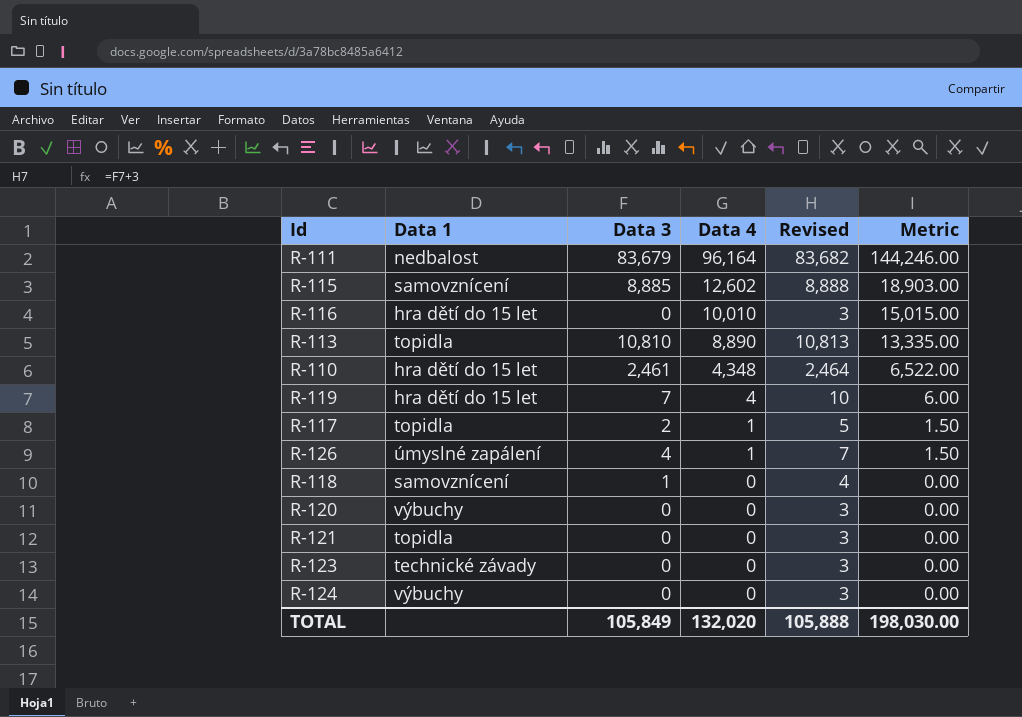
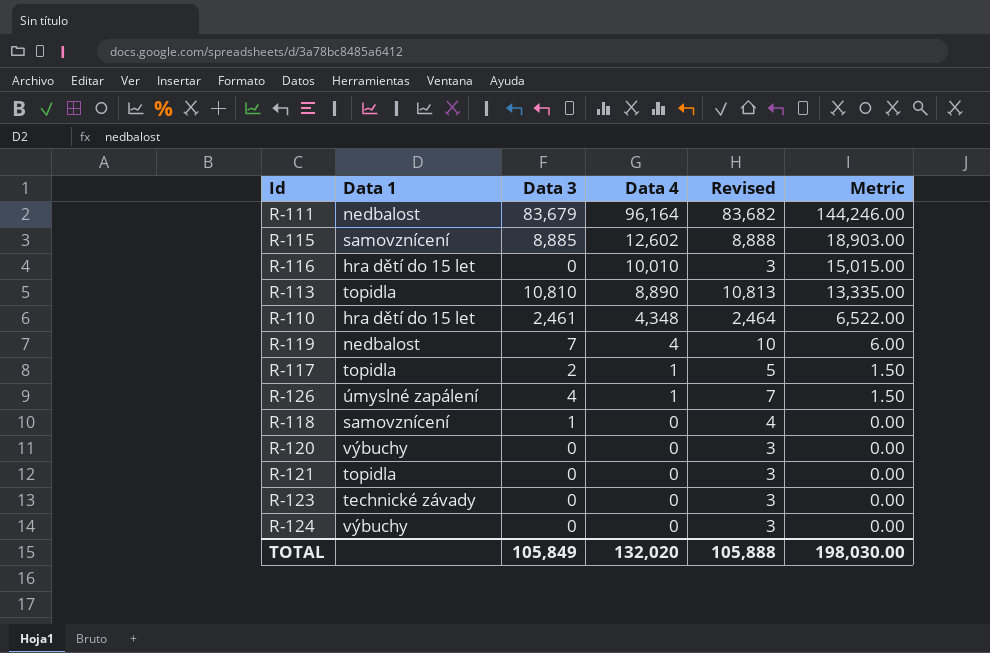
R-119 | Data 1: hra dětí do 15 let -> nedbalost

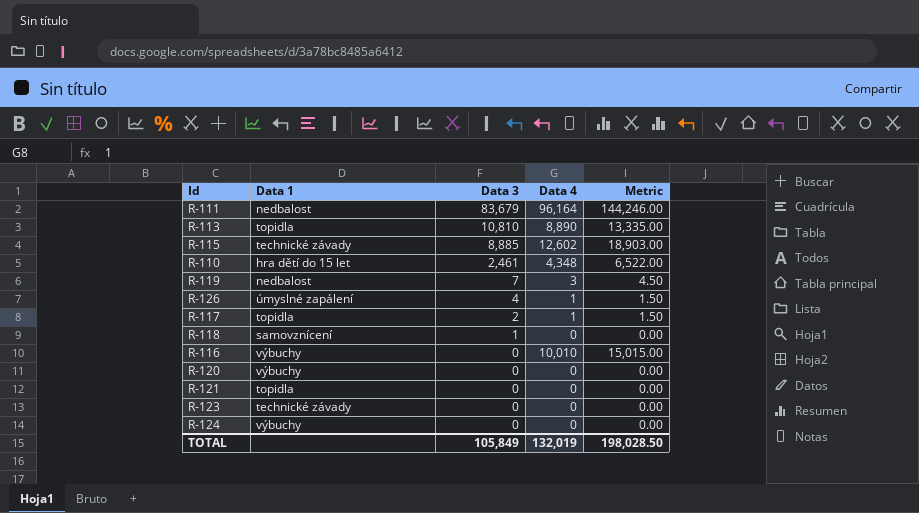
row order: Data 4 descending -> Data 3 descending
column Revised | formula: [Data 3] + 3 -> none
R-115 | Data 1: samovznícení -> technické závady
R-119 | Data 4: 4 -> 3
R-119 | Metric: 6.00 -> 4.50
R-116 | Data 1: hra dětí do 15 let -> výbuchy
TOTAL | Data 4: 132,020 -> 132,019
TOTAL | Metric: 198,030.00 -> 198,028.50

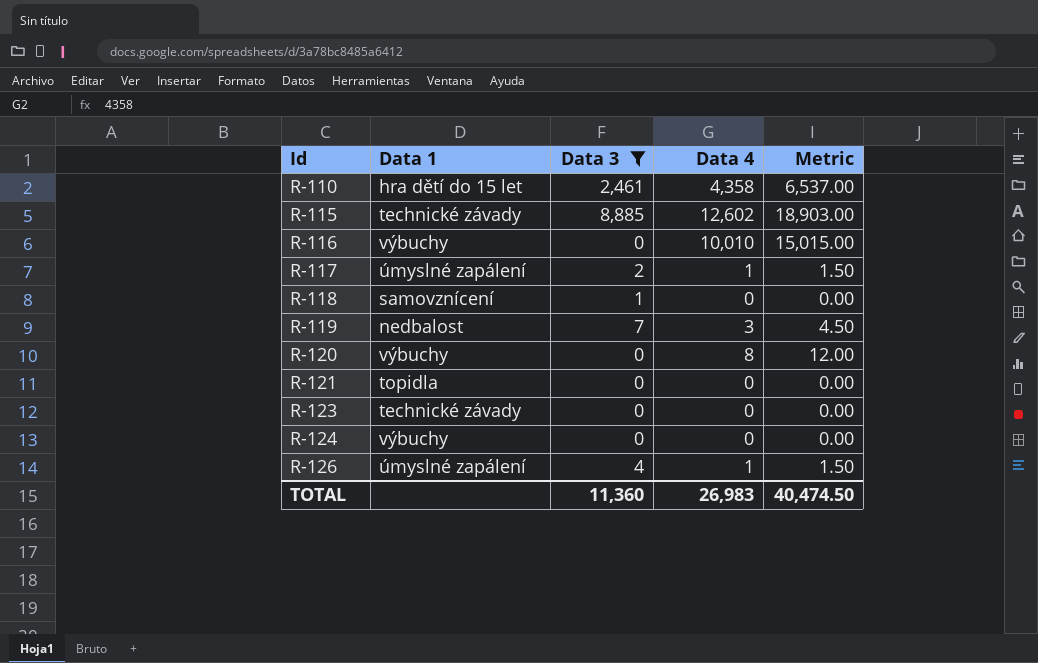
filter: none -> Data 3 <= 8,885
row order: Data 3 descending -> Id ascending
R-110 | Data 4: 4,348 -> 4,358
R-110 | Metric: 6,522.00 -> 6,537.00
R-117 | Data 1: topidla -> úmyslné zapálení
R-120 | Data 4: 0 -> 8
R-120 | Metric: 0.00 -> 12.00
TOTAL | Data 3: 105,849 -> 11,360
TOTAL | Data 4: 132,019 -> 26,983
TOTAL | Metric: 198,028.50 -> 40,474.50

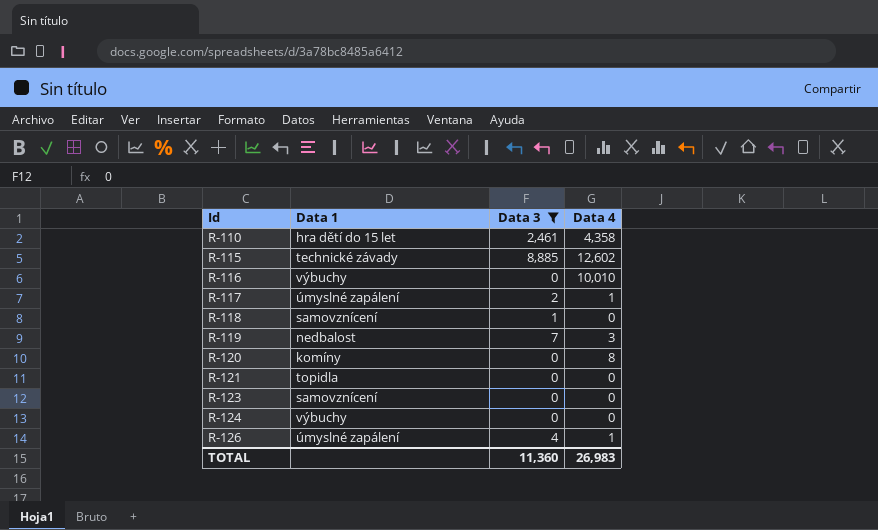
column Metric | formula: [Data 4] * 1.5 -> none
R-120 | Data 1: výbuchy -> komíny
R-123 | Data 1: technické závady -> samovznícení

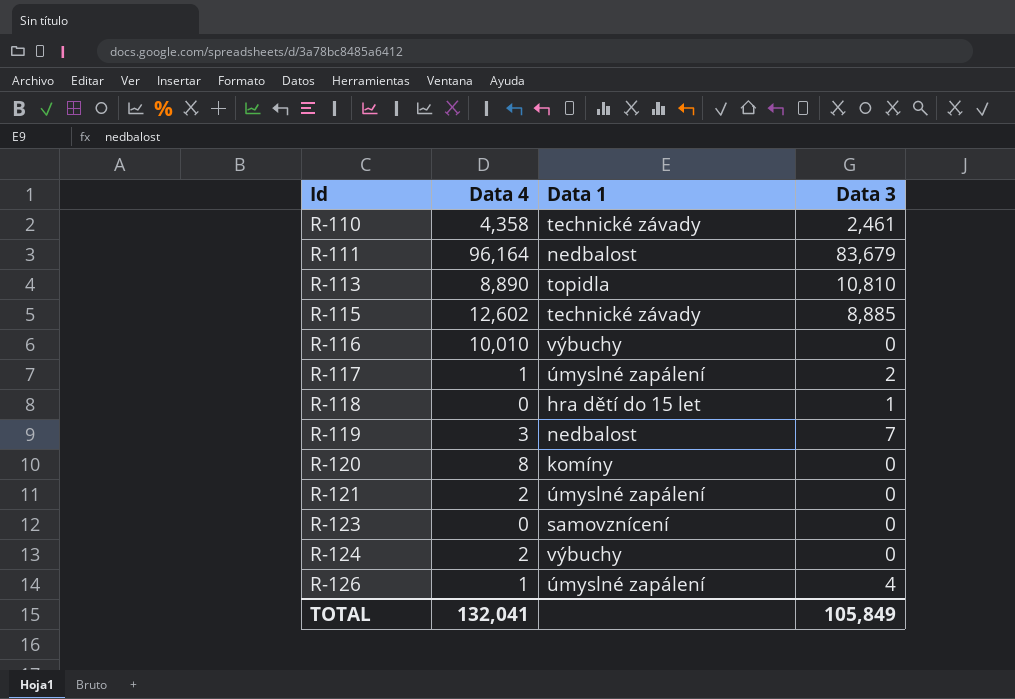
filter: Data 3 <= 8,885 -> none
column Data 4 | position: 4 -> 2
R-110 | Data 1: hra dětí do 15 let -> technické závady
R-118 | Data 1: samovznícení -> hra dětí do 15 let
R-121 | Data 4: 0 -> 2
R-121 | Data 1: topidla -> úmyslné zapálení
R-124 | Data 4: 0 -> 2
TOTAL | Data 4: 26,983 -> 132,041
TOTAL | Data 3: 11,360 -> 105,849

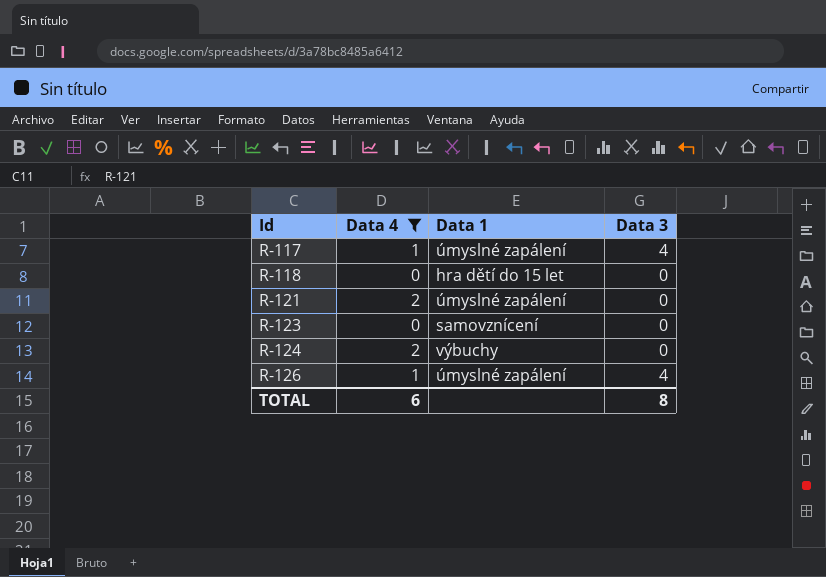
filter: none -> Data 4 <= 2
R-117 | Data 3: 2 -> 4
R-118 | Data 3: 1 -> 0
TOTAL | Data 4: 132,041 -> 6
TOTAL | Data 3: 105,849 -> 8

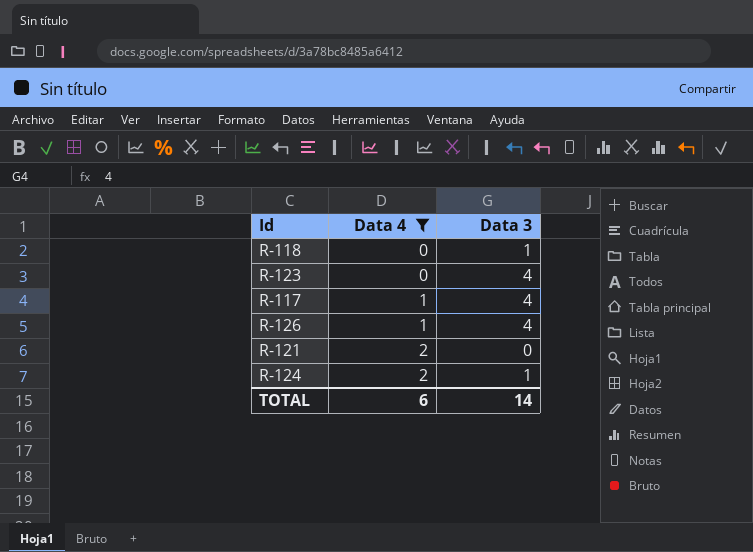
row order: Id ascending -> Data 4 ascending
column Data 1 | position: 3 -> none
R-118 | Data 3: 0 -> 1
R-123 | Data 3: 0 -> 4
R-124 | Data 3: 0 -> 1
TOTAL | Data 3: 8 -> 14

